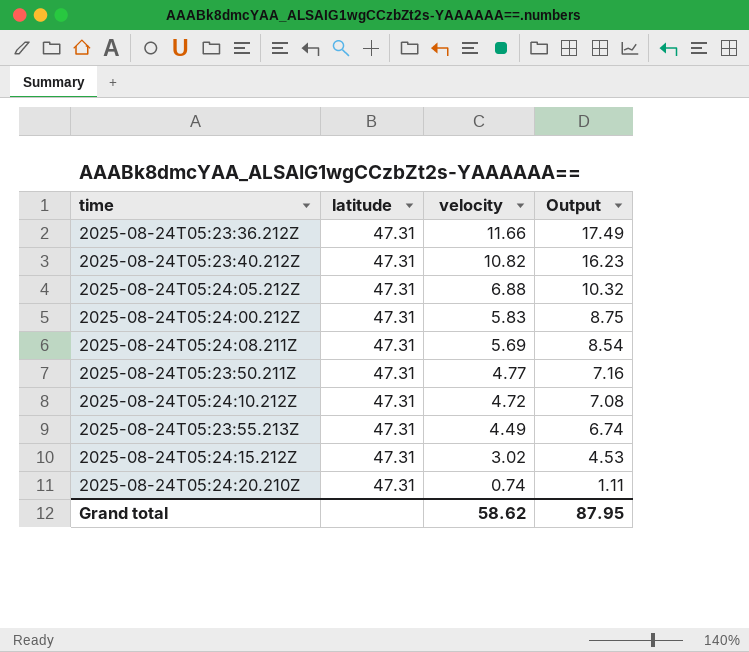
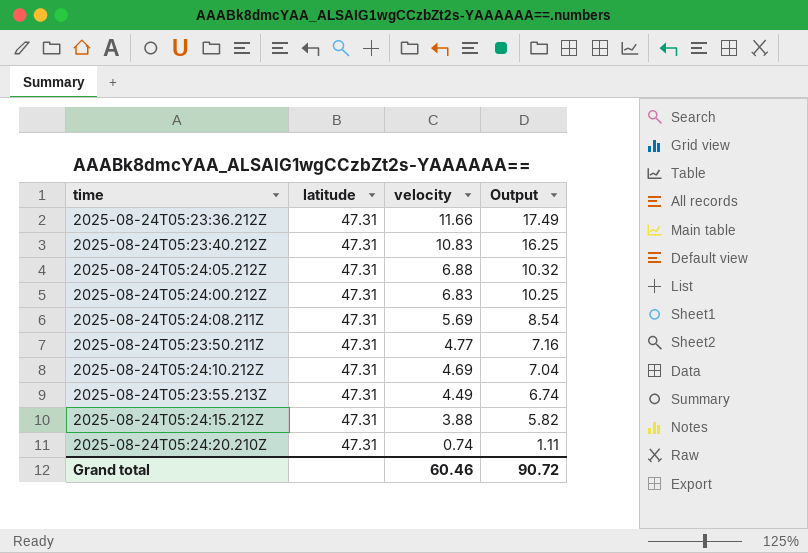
2025-08-24T05:23:40.212Z | velocity: 10.82 -> 10.83
2025-08-24T05:23:40.212Z | Output: 16.23 -> 16.25
2025-08-24T05:24:00.212Z | velocity: 5.83 -> 6.83
2025-08-24T05:24:00.212Z | Output: 8.75 -> 10.25
2025-08-24T05:24:10.212Z | velocity: 4.72 -> 4.69
2025-08-24T05:24:10.212Z | Output: 7.08 -> 7.04
2025-08-24T05:24:15.212Z | velocity: 3.02 -> 3.88
2025-08-24T05:24:15.212Z | Output: 4.53 -> 5.82
Grand total | velocity: 58.62 -> 60.46
Grand total | Output: 87.95 -> 90.72

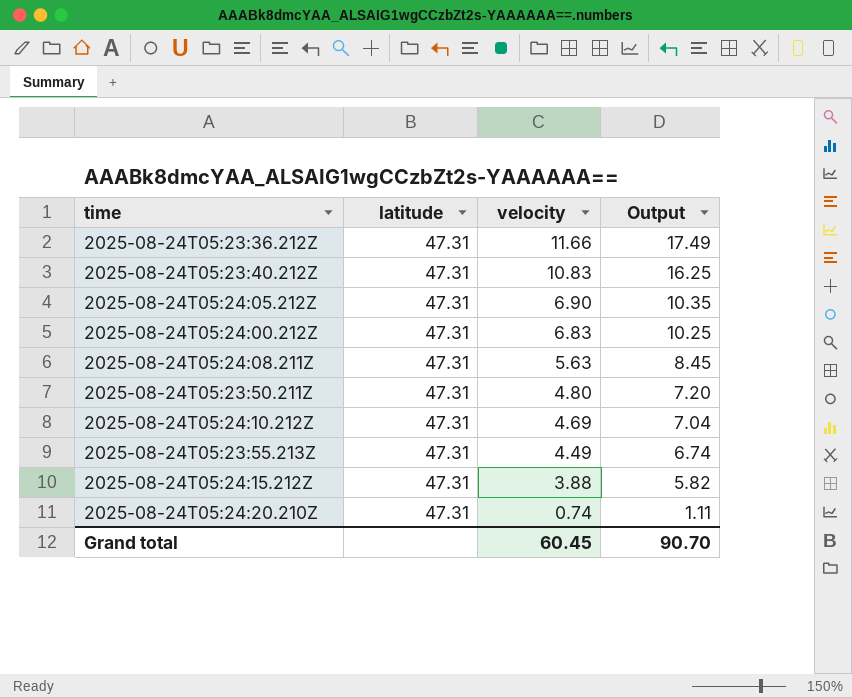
2025-08-24T05:24:05.212Z | velocity: 6.88 -> 6.90
2025-08-24T05:24:05.212Z | Output: 10.32 -> 10.35
2025-08-24T05:24:08.211Z | velocity: 5.69 -> 5.63
2025-08-24T05:24:08.211Z | Output: 8.54 -> 8.45
2025-08-24T05:23:50.211Z | velocity: 4.77 -> 4.80
2025-08-24T05:23:50.211Z | Output: 7.16 -> 7.20
Grand total | velocity: 60.46 -> 60.45
Grand total | Output: 90.72 -> 90.70

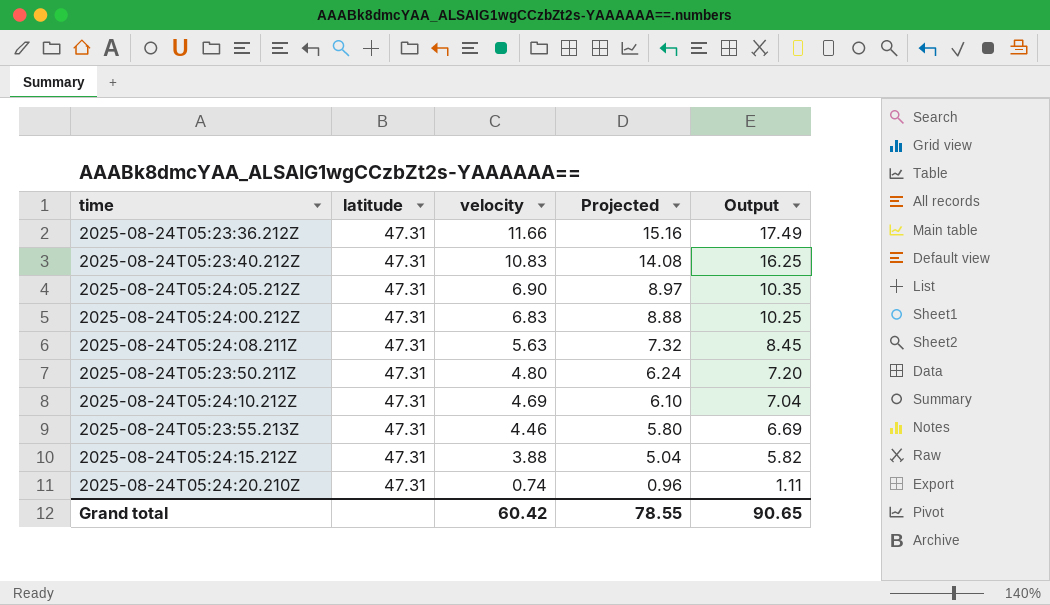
column Projected | formula: none -> [velocity] * 1.3
2025-08-24T05:23:55.213Z | velocity: 4.49 -> 4.46
2025-08-24T05:23:55.213Z | Output: 6.74 -> 6.69
Grand total | velocity: 60.45 -> 60.42
Grand total | Output: 90.70 -> 90.65

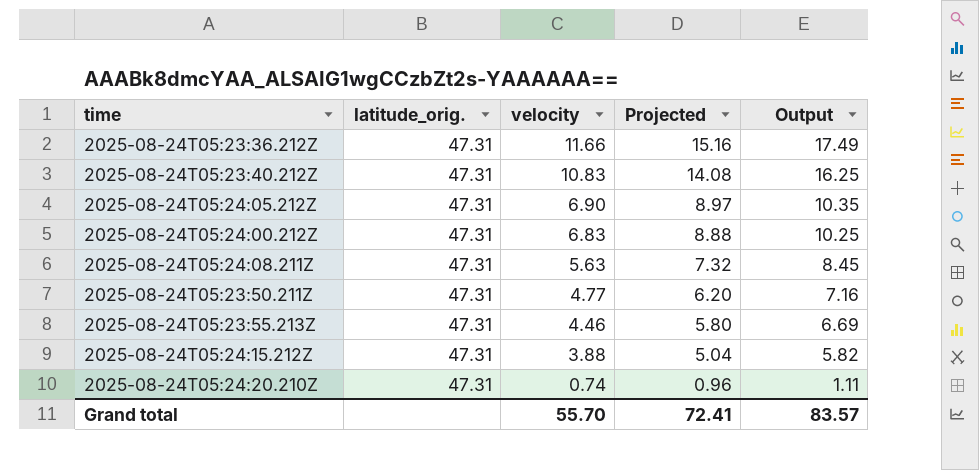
column name: latitude -> latitude_orig.
row 2025-08-24T05:24:10.212Z: 47.31 | 4.69 | 6.10 | 7.04 -> none
2025-08-24T05:23:50.211Z | velocity: 4.80 -> 4.77
2025-08-24T05:23:50.211Z | Projected: 6.24 -> 6.20
2025-08-24T05:23:50.211Z | Output: 7.20 -> 7.16
Grand total | velocity: 60.42 -> 55.70
Grand total | Projected: 78.55 -> 72.41
Grand total | Output: 90.65 -> 83.57

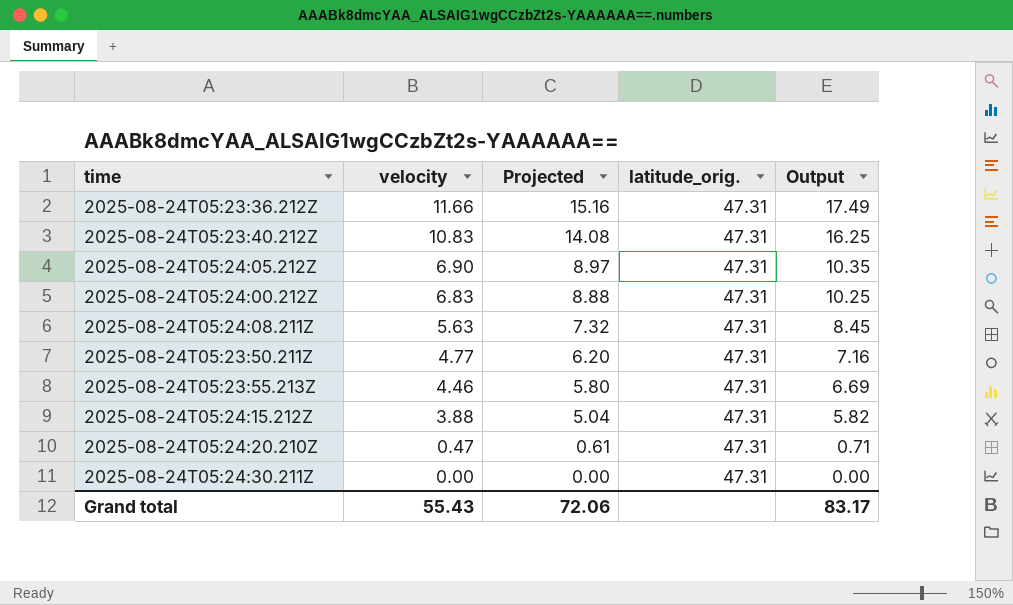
column latitude_orig. | position: 2 -> 4
2025-08-24T05:24:20.210Z | velocity: 0.74 -> 0.47
2025-08-24T05:24:20.210Z | Projected: 0.96 -> 0.61
2025-08-24T05:24:20.210Z | Output: 1.11 -> 0.71
row 2025-08-24T05:24:30.211Z: none -> 0.00 | 0.00 | 47.31 | 0.00
Grand total | velocity: 55.70 -> 55.43
Grand total | Projected: 72.41 -> 72.06
Grand total | Output: 83.57 -> 83.17

